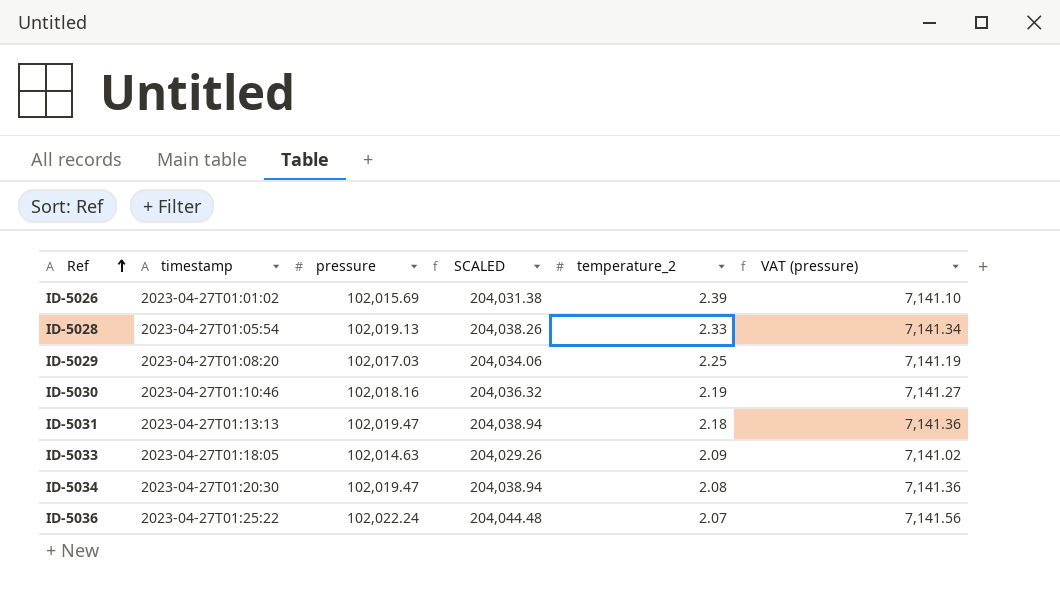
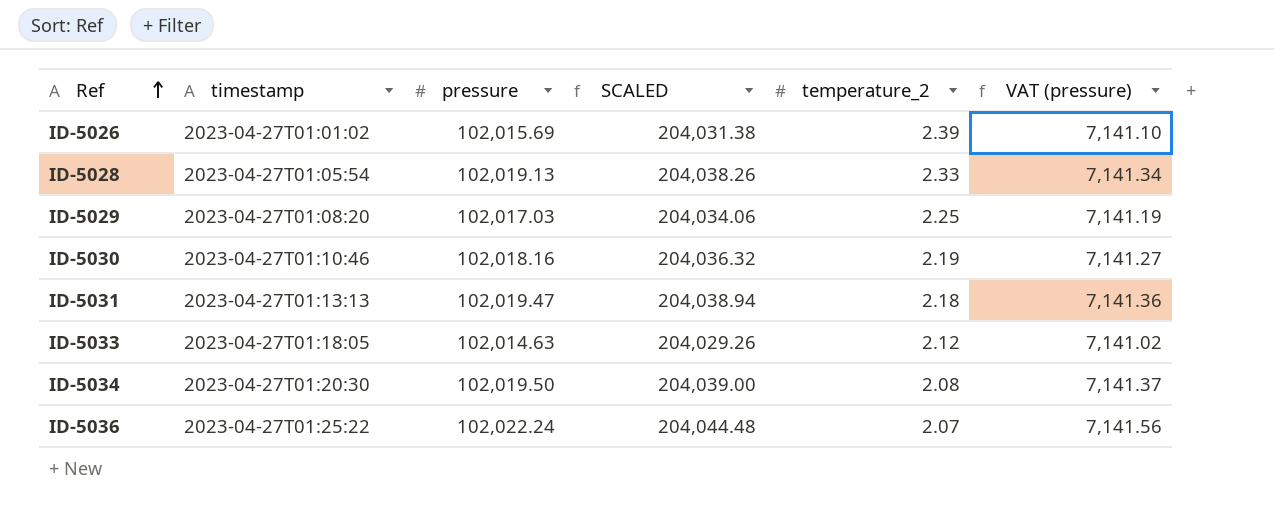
ID-5033 | temperature_2: 2.09 -> 2.12
ID-5034 | pressure: 102,019.47 -> 102,019.50
ID-5034 | SCALED: 204,038.94 -> 204,039.00
ID-5034 | VAT (pressure): 7,141.36 -> 7,141.37

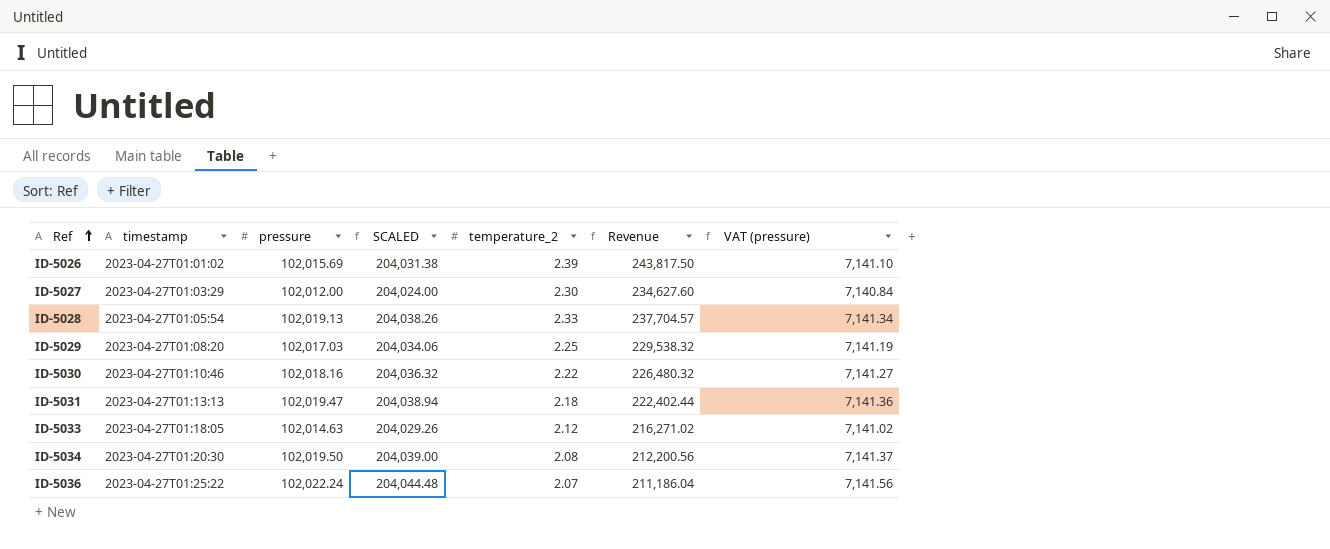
column Revenue | formula: none -> [pressure] * [temperature_2]
row ID-5027: none -> 2023-04-27T01:03:29 | 102,012.00 | 204,024.00 | 2.30 | 234,627.60 | 7,140.84
ID-5030 | temperature_2: 2.19 -> 2.22

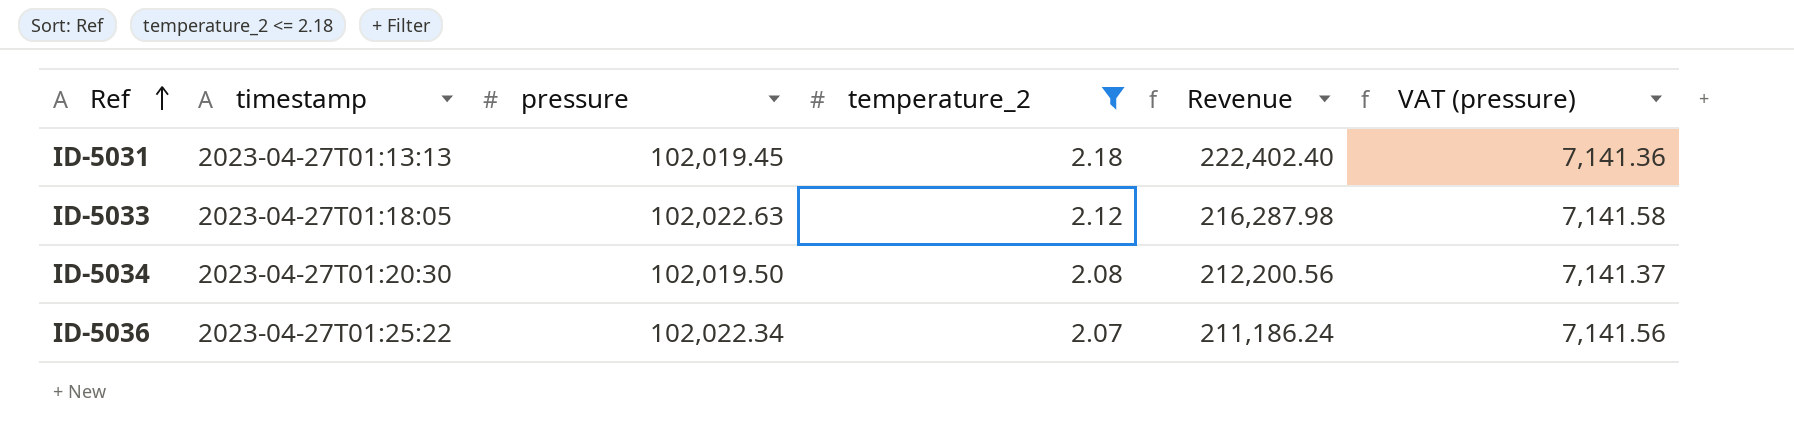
filter: none -> temperature_2 <= 2.18
column SCALED | formula: [pressure] * 2 -> none
ID-5031 | pressure: 102,019.47 -> 102,019.45
ID-5031 | Revenue: 222,402.44 -> 222,402.40
ID-5033 | pressure: 102,014.63 -> 102,022.63
ID-5033 | Revenue: 216,271.02 -> 216,287.98
ID-5033 | VAT (pressure): 7,141.02 -> 7,141.58
ID-5036 | pressure: 102,022.24 -> 102,022.34
ID-5036 | Revenue: 211,186.04 -> 211,186.24

